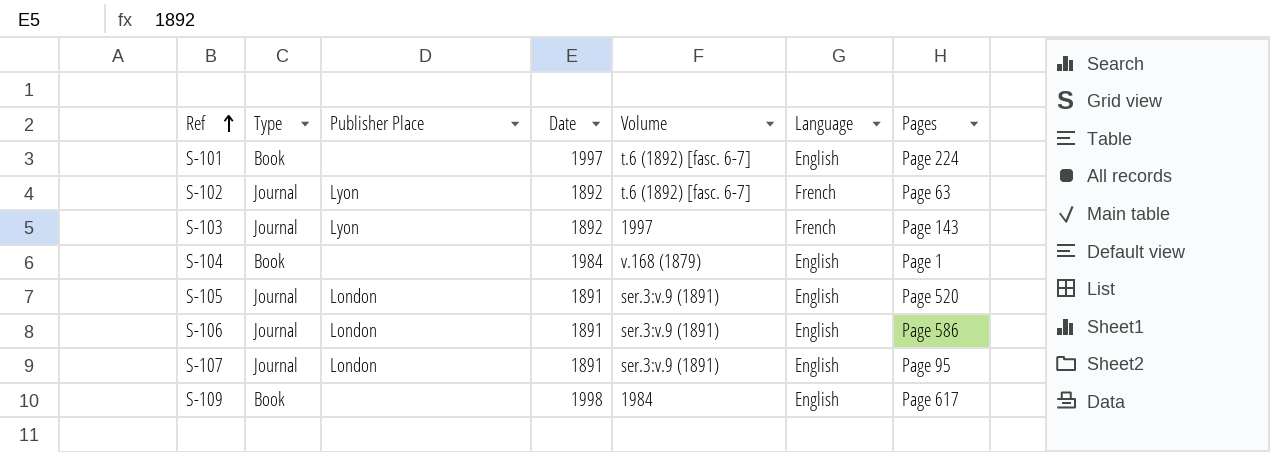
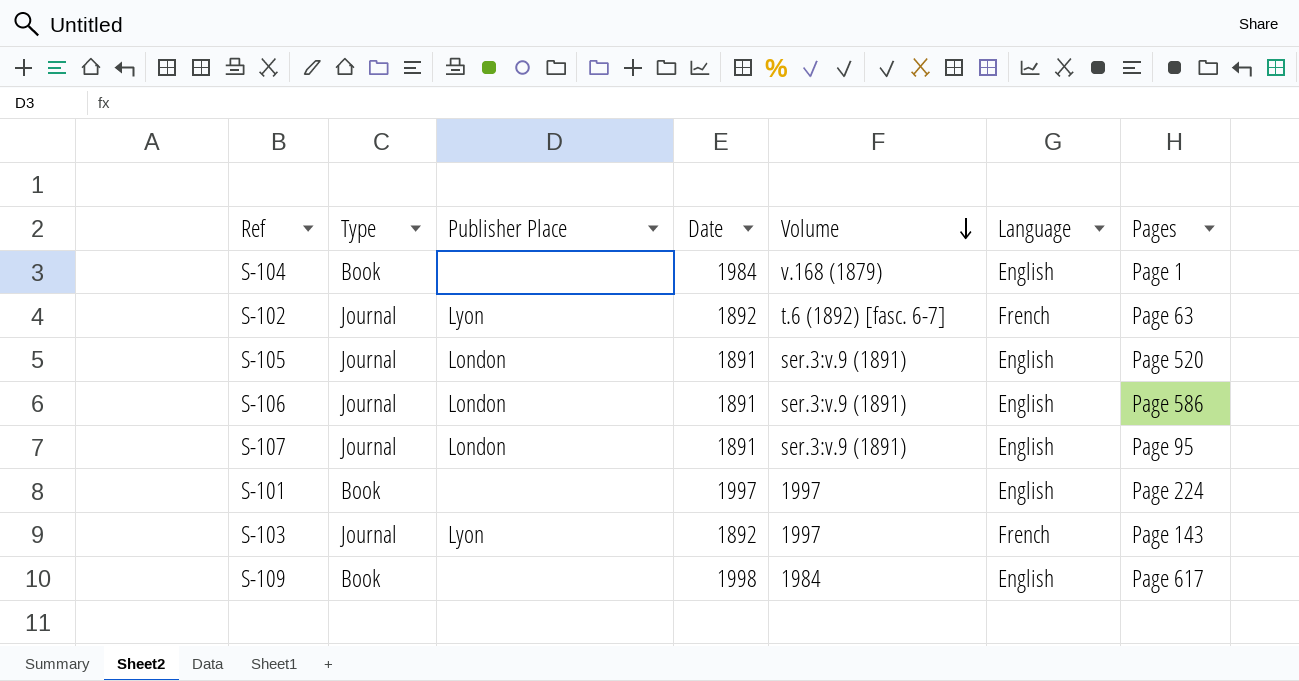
row order: Ref ascending -> Volume descending
S-101 | Volume: t.6 (1892) [fasc. 6-7] -> 1997

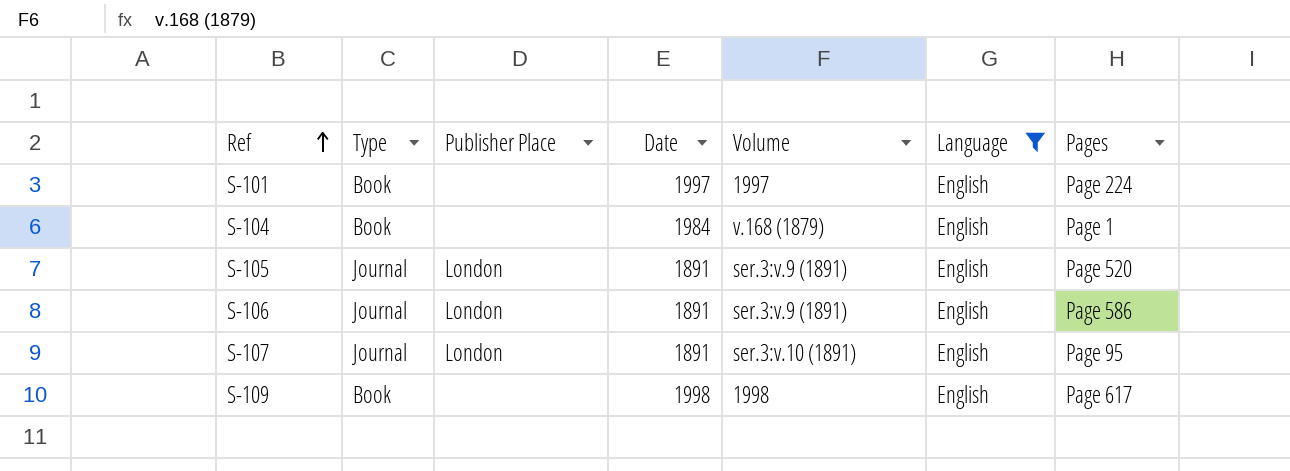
filter: none -> Language = English
row order: Volume descending -> Ref ascending
S-107 | Volume: ser.3:v.9 (1891) -> ser.3:v.10 (1891)
S-109 | Volume: 1984 -> 1998

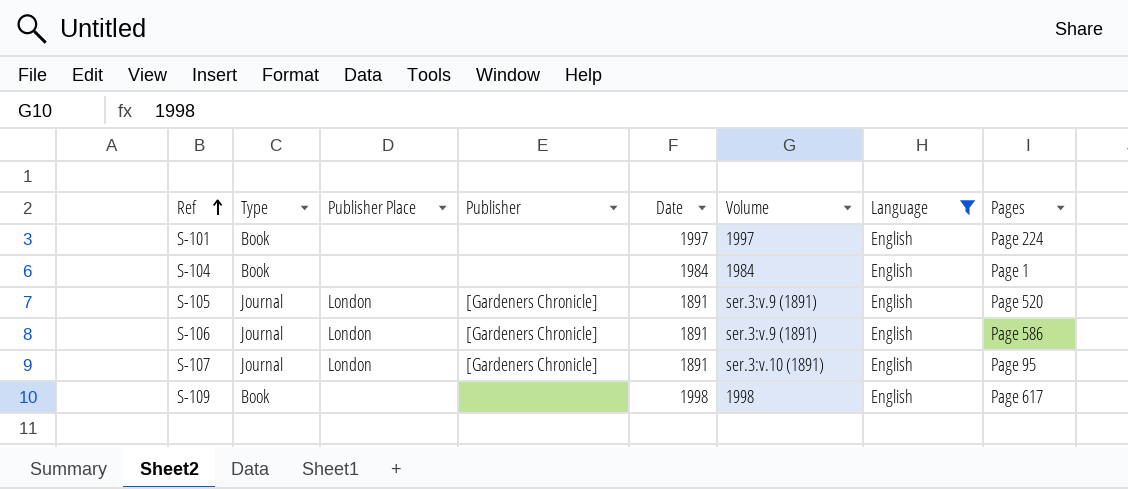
column Publisher | position: none -> 4
S-104 | Volume: v.168 (1879) -> 1984

